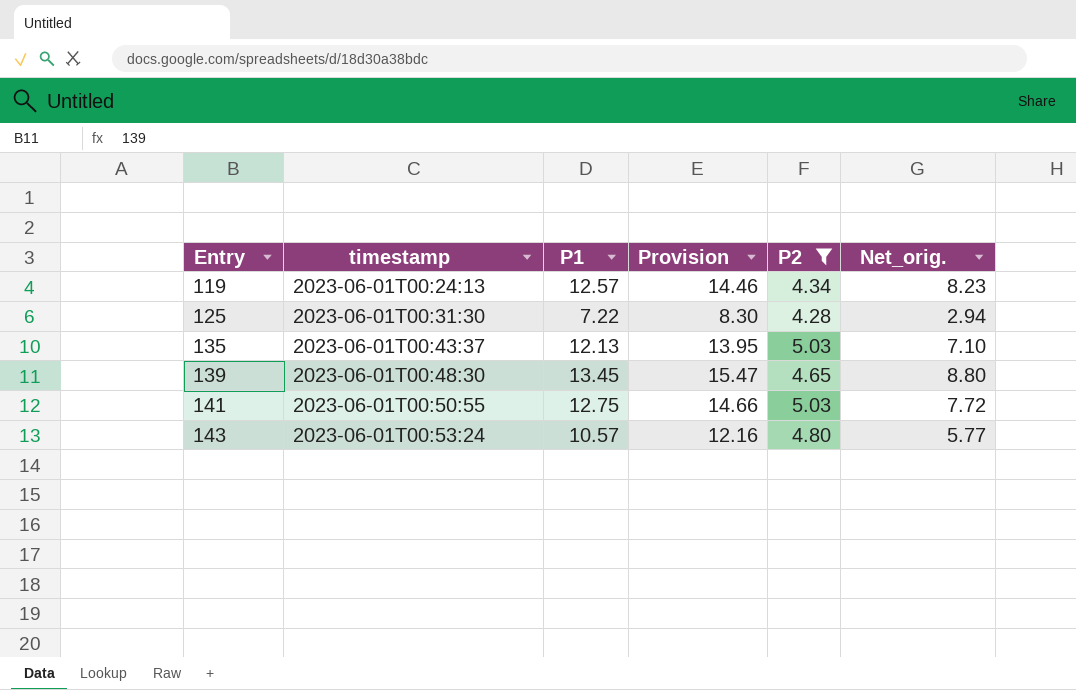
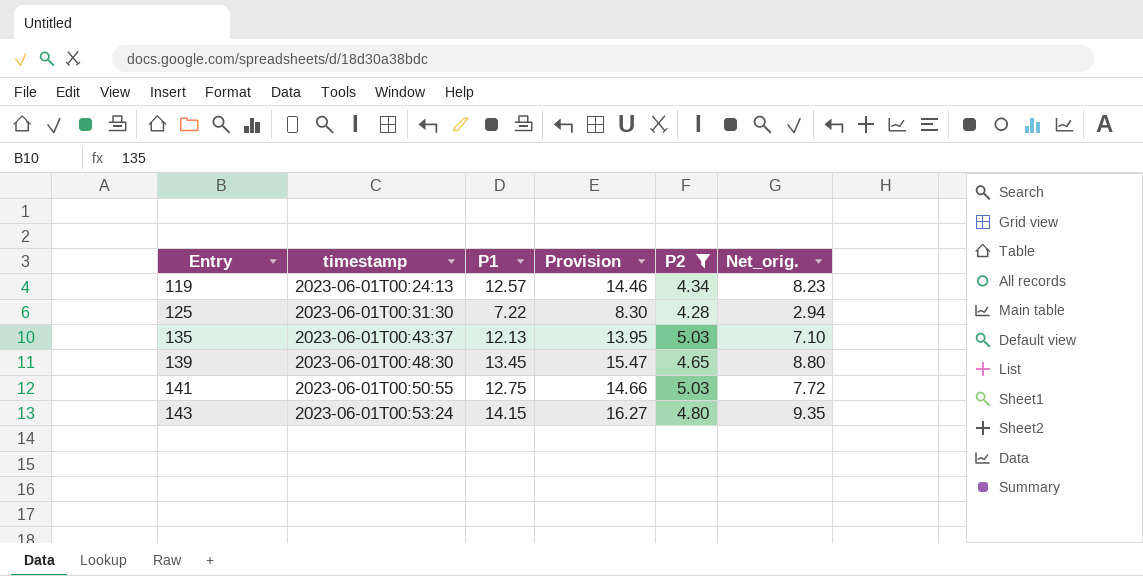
143 | P1: 10.57 -> 14.15
143 | Provision: 12.16 -> 16.27
143 | Net_orig.: 5.77 -> 9.35

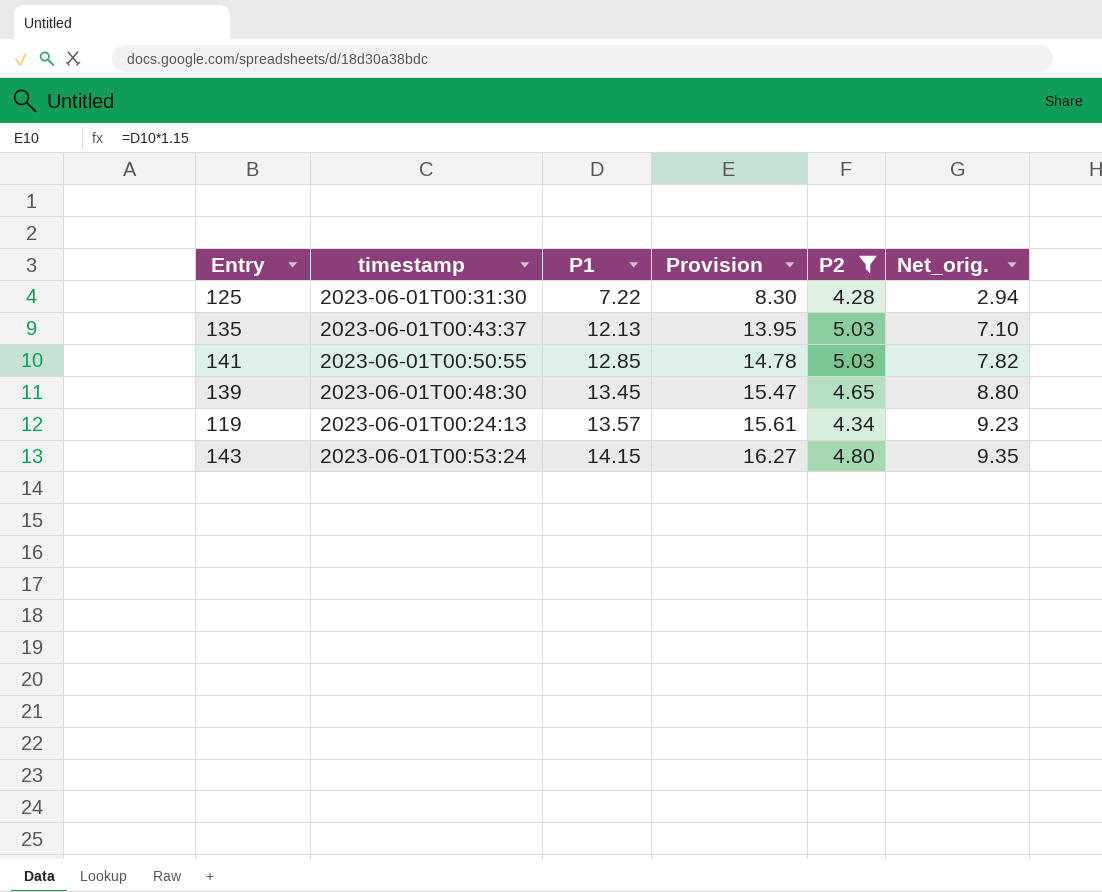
row order: Entry ascending -> P1 ascending
141 | P1: 12.75 -> 12.85
141 | Provision: 14.66 -> 14.78
141 | Net_orig.: 7.72 -> 7.82
119 | P1: 12.57 -> 13.57
119 | Provision: 14.46 -> 15.61
119 | Net_orig.: 8.23 -> 9.23

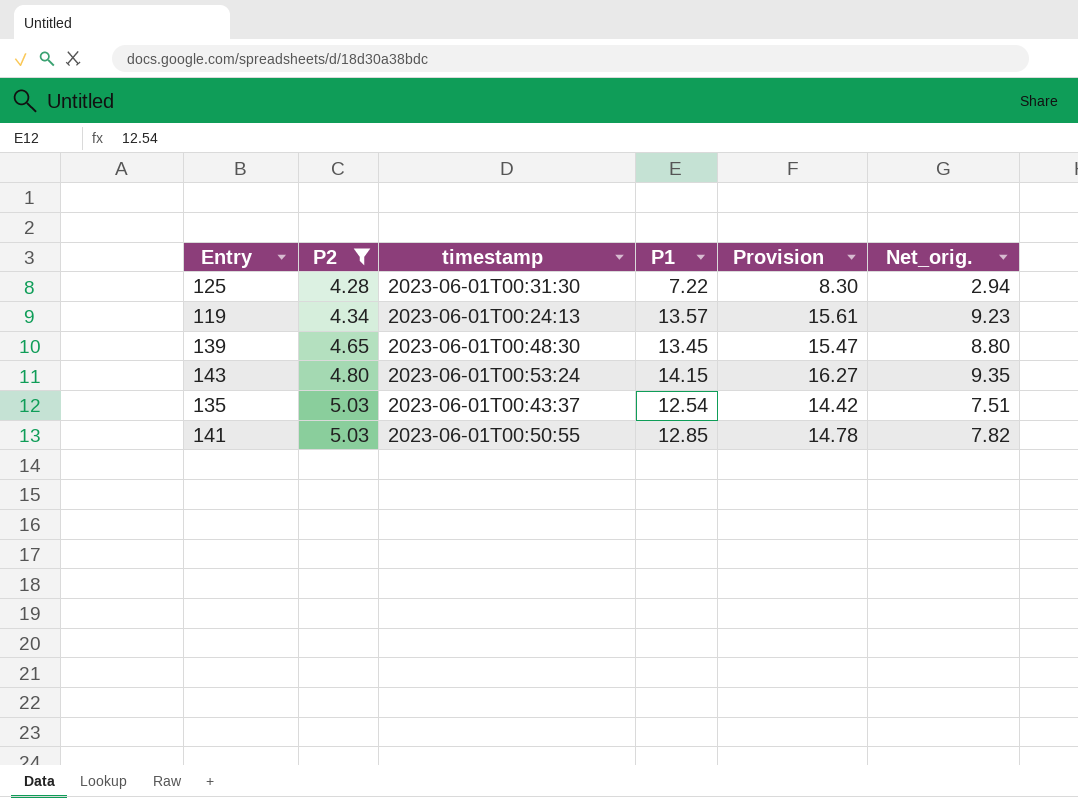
row order: P1 ascending -> P2 ascending
column P2 | position: 5 -> 2
135 | P1: 12.13 -> 12.54
135 | Provision: 13.95 -> 14.42
135 | Net_orig.: 7.10 -> 7.51

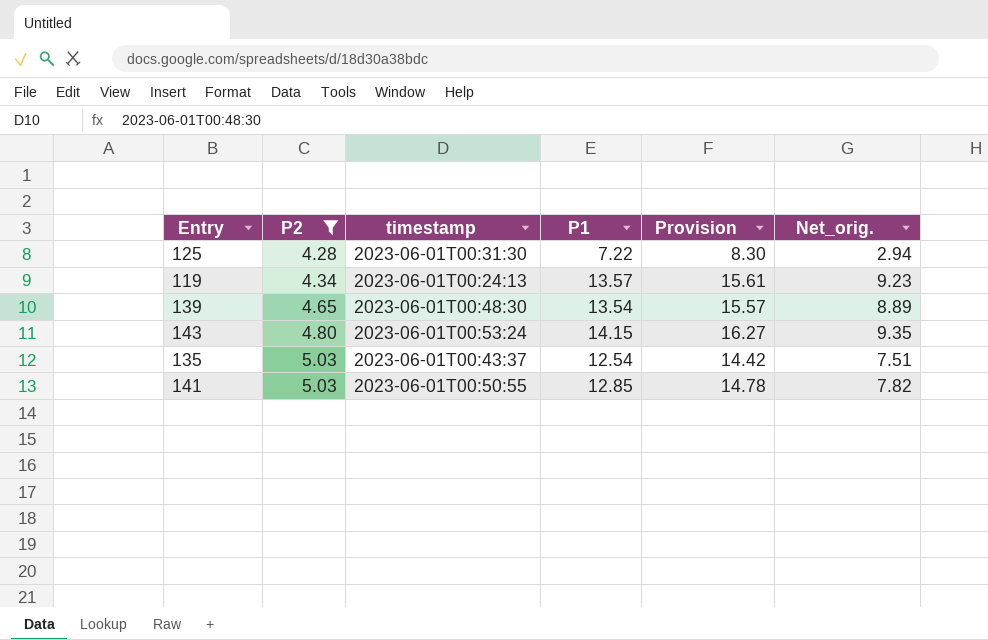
139 | P1: 13.45 -> 13.54
139 | Provision: 15.47 -> 15.57
139 | Net_orig.: 8.80 -> 8.89

